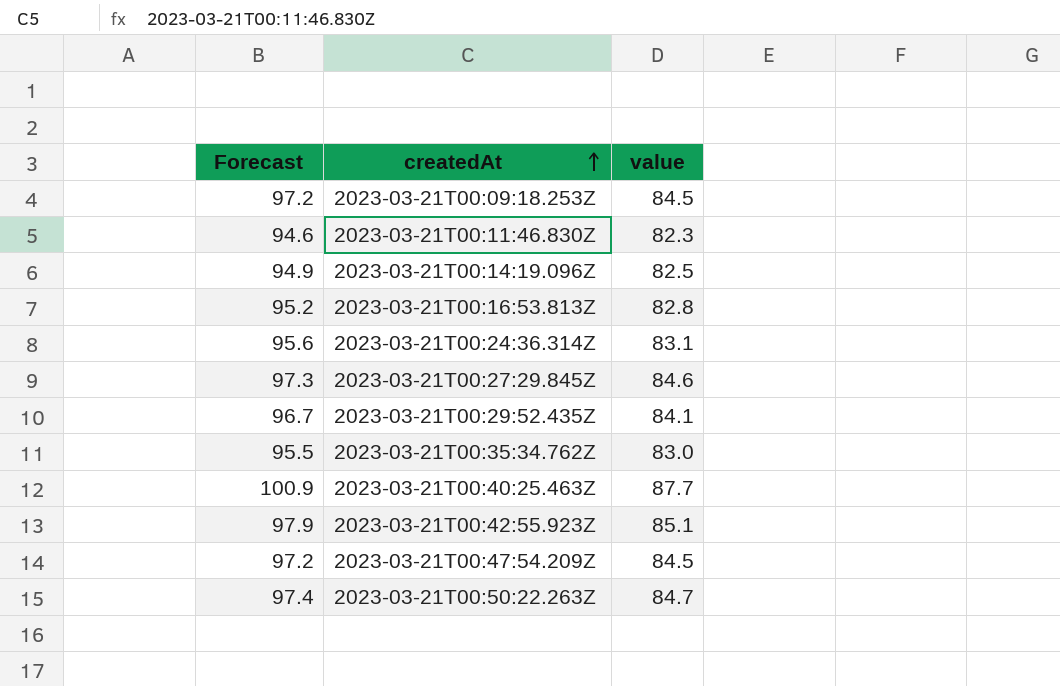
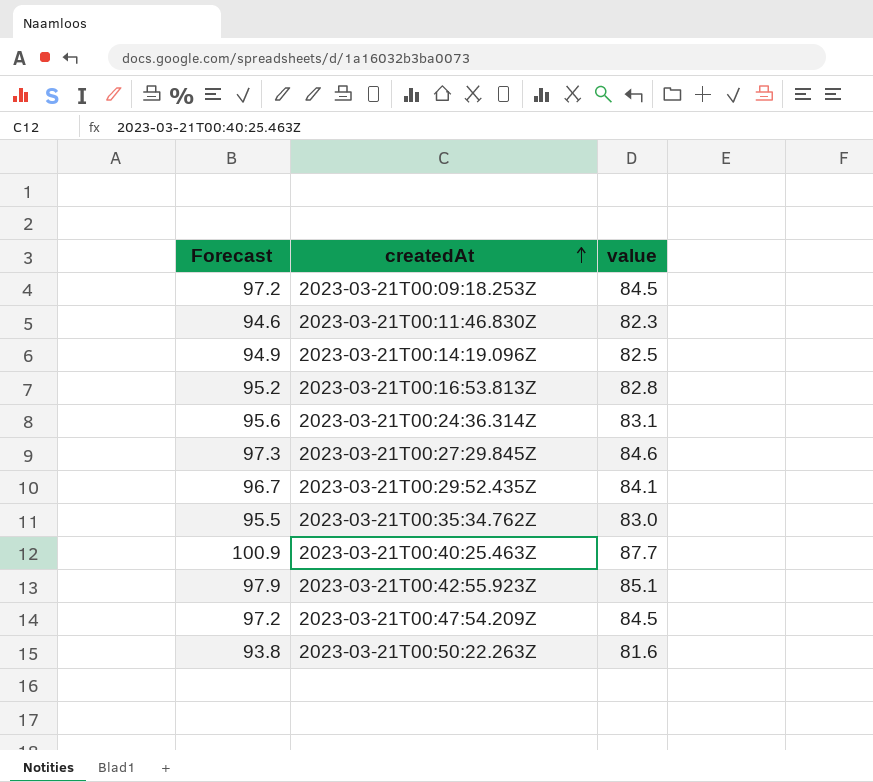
2023-03-21T00:50:22.263Z | Forecast: 97.4 -> 93.8
2023-03-21T00:50:22.263Z | value: 84.7 -> 81.6

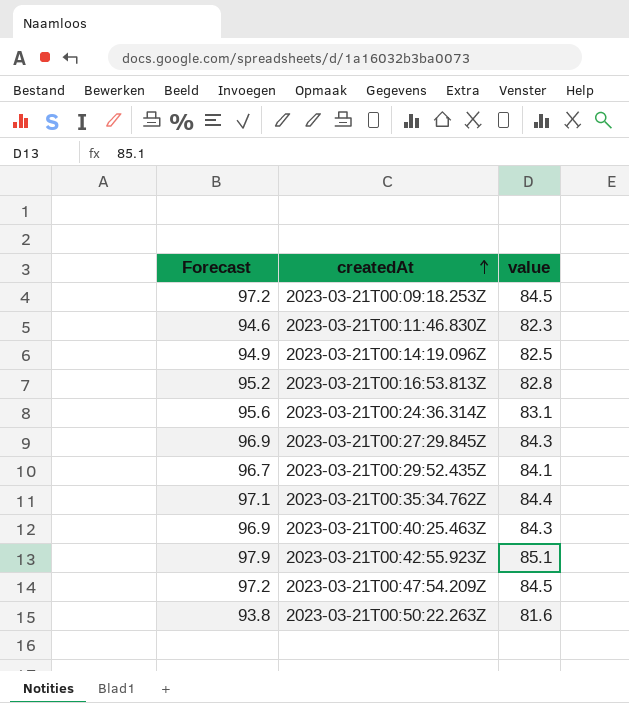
2023-03-21T00:27:29.845Z | Forecast: 97.3 -> 96.9
2023-03-21T00:27:29.845Z | value: 84.6 -> 84.3
2023-03-21T00:35:34.762Z | Forecast: 95.5 -> 97.1
2023-03-21T00:35:34.762Z | value: 83.0 -> 84.4
2023-03-21T00:40:25.463Z | Forecast: 100.9 -> 96.9
2023-03-21T00:40:25.463Z | value: 87.7 -> 84.3

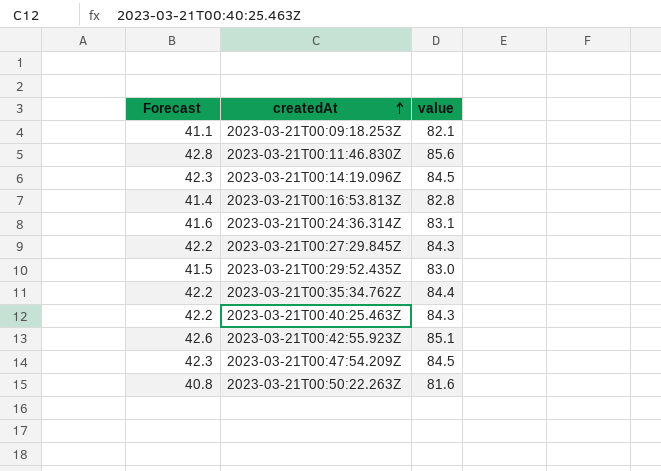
column Forecast | formula: [value] * 1.15 -> [value] * 0.5
2023-03-21T00:09:18.253Z | value: 84.5 -> 82.1
2023-03-21T00:11:46.830Z | value: 82.3 -> 85.6
2023-03-21T00:14:19.096Z | value: 82.5 -> 84.5
2023-03-21T00:29:52.435Z | value: 84.1 -> 83.0

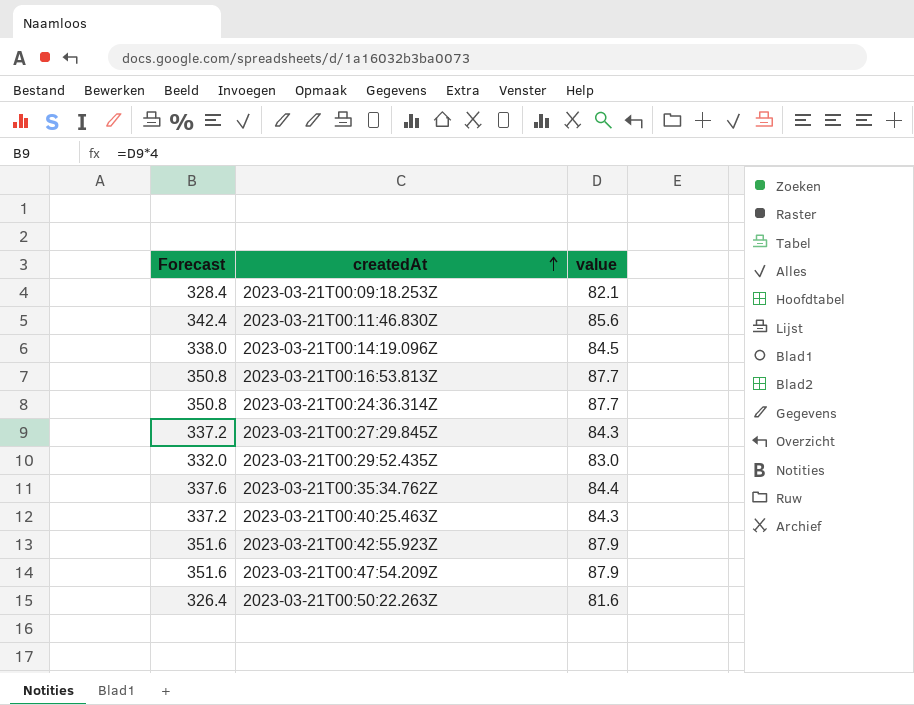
column Forecast | formula: [value] * 0.5 -> [value] * 4
2023-03-21T00:16:53.813Z | value: 82.8 -> 87.7
2023-03-21T00:24:36.314Z | value: 83.1 -> 87.7
2023-03-21T00:42:55.923Z | value: 85.1 -> 87.9
2023-03-21T00:47:54.209Z | value: 84.5 -> 87.9

